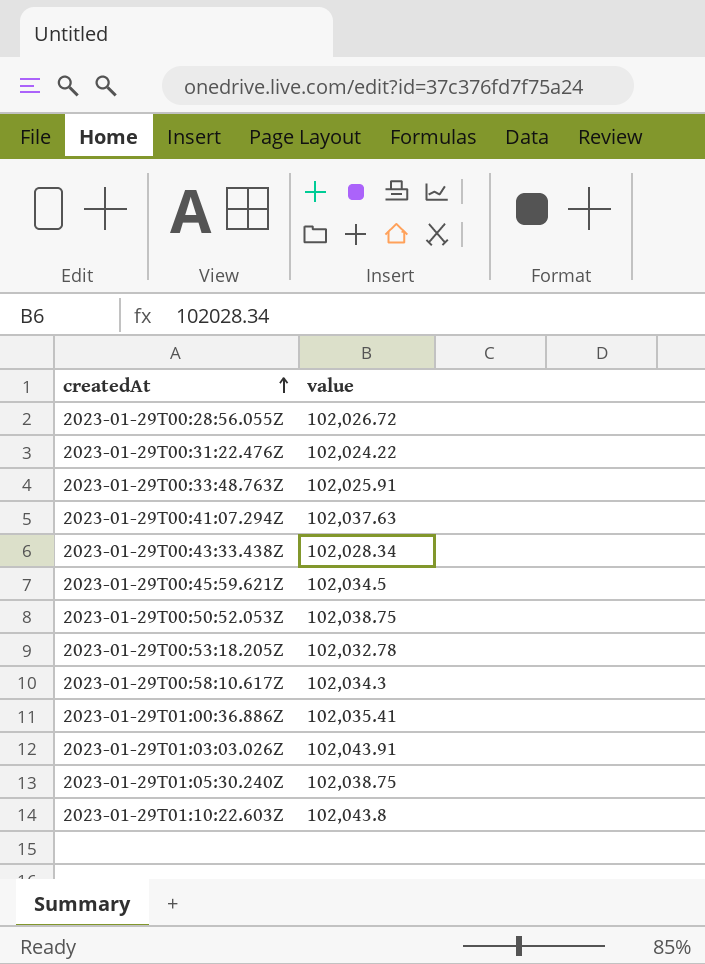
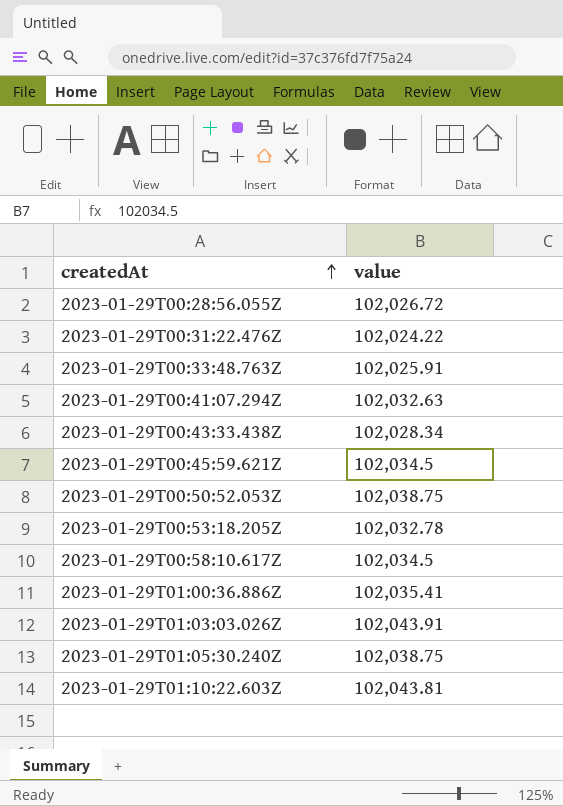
2023-01-29T00:41:07.294Z | value: 102,037.63 -> 102,032.63
2023-01-29T00:58:10.617Z | value: 102,034.3 -> 102,034.5
2023-01-29T01:10:22.603Z | value: 102,043.8 -> 102,043.81

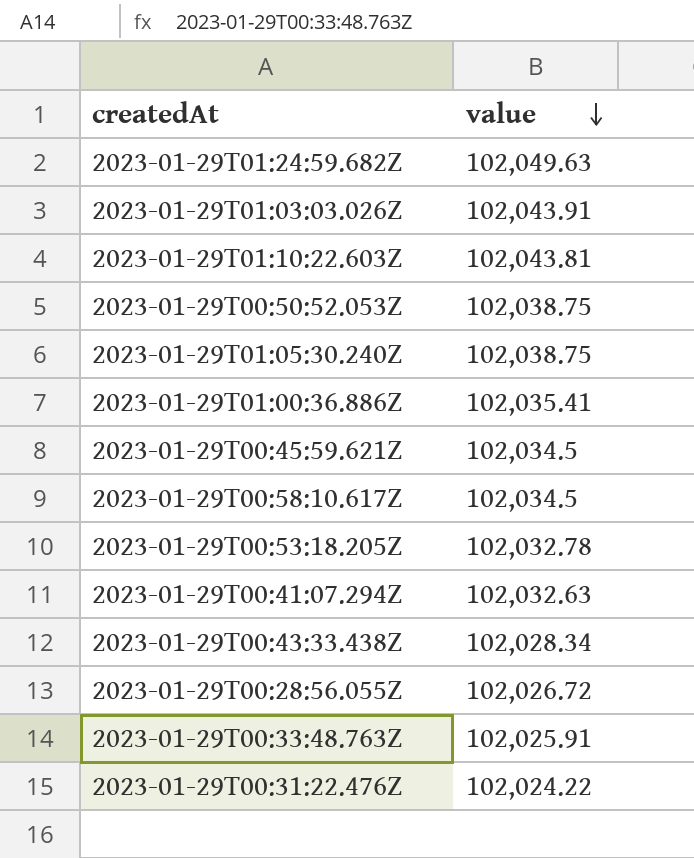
row order: createdAt ascending -> value descending
row 2023-01-29T01:24:59.682Z: none -> 102,049.63

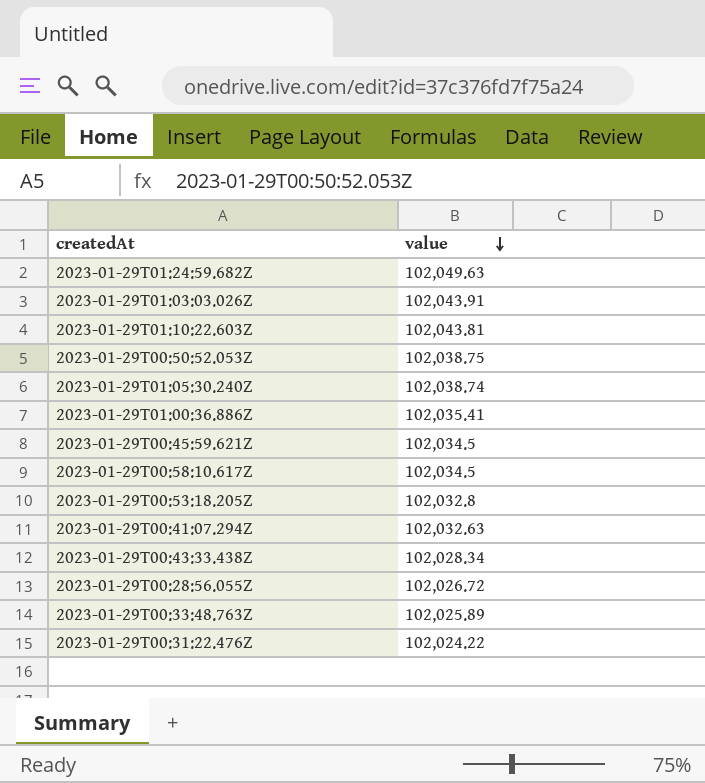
2023-01-29T01:05:30.240Z | value: 102,038.75 -> 102,038.74
2023-01-29T00:53:18.205Z | value: 102,032.78 -> 102,032.8
2023-01-29T00:33:48.763Z | value: 102,025.91 -> 102,025.89

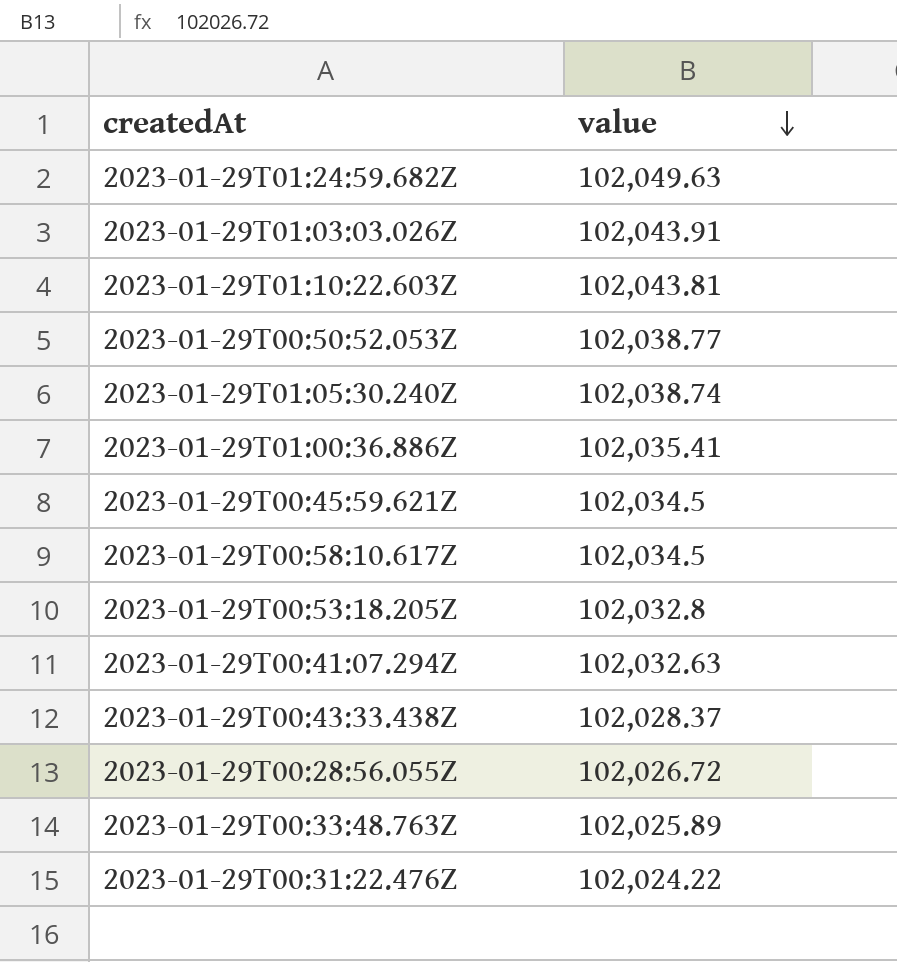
2023-01-29T00:50:52.053Z | value: 102,038.75 -> 102,038.77
2023-01-29T00:43:33.438Z | value: 102,028.34 -> 102,028.37

